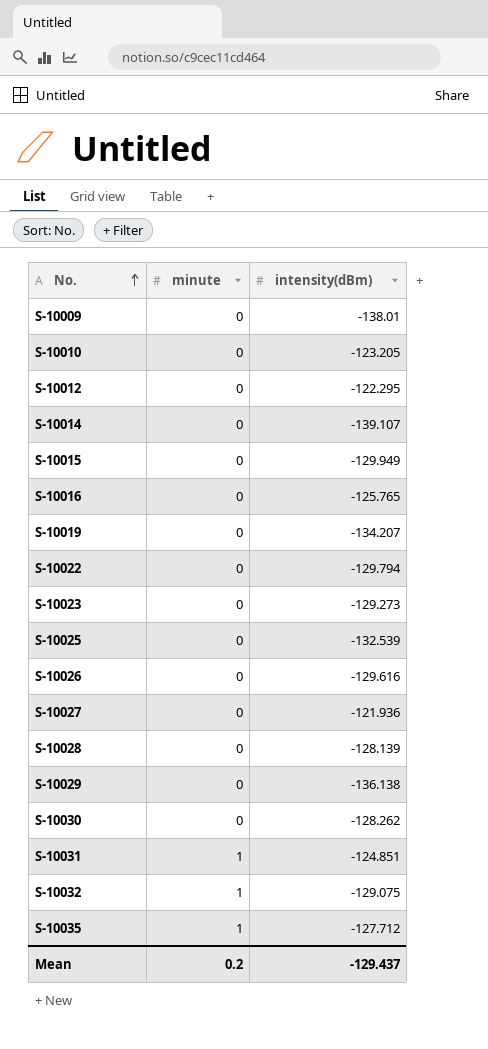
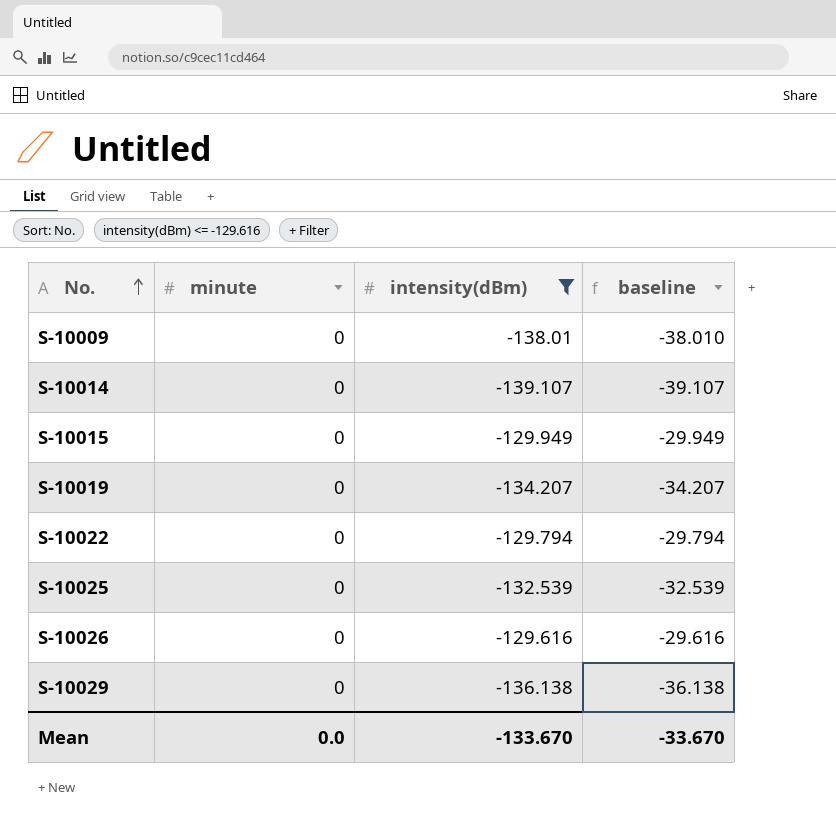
filter: none -> intensity(dBm) <= -129.616
column baseline | formula: none -> [intensity(dBm)] + 100
Mean | minute: 0.2 -> 0.0
Mean | intensity(dBm): -129.437 -> -133.670

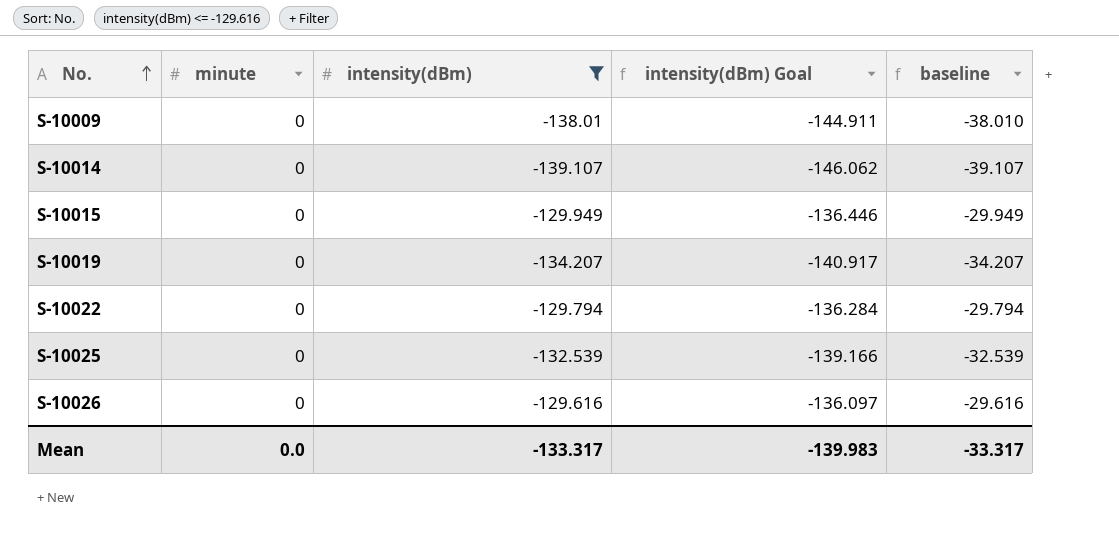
column intensity(dBm) Goal | formula: none -> [intensity(dBm)] * 1.05
row S-10029: 0 | -136.138 | -36.138 -> none
Mean | intensity(dBm): -133.670 -> -133.317
Mean | baseline: -33.670 -> -33.317

